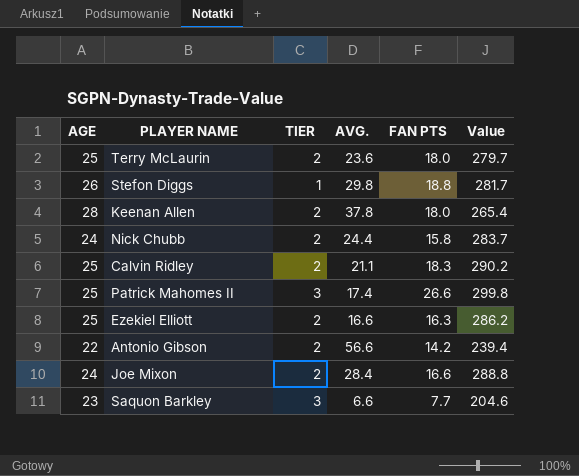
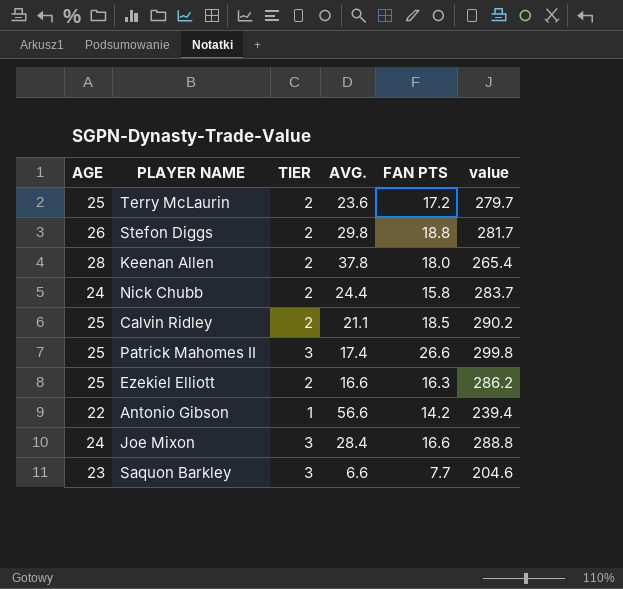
column name: Value -> value
Terry McLaurin | FAN PTS: 18.0 -> 17.2
Stefon Diggs | TIER: 1 -> 2
Calvin Ridley | FAN PTS: 18.3 -> 18.5
Antonio Gibson | TIER: 2 -> 1
Joe Mixon | TIER: 2 -> 3

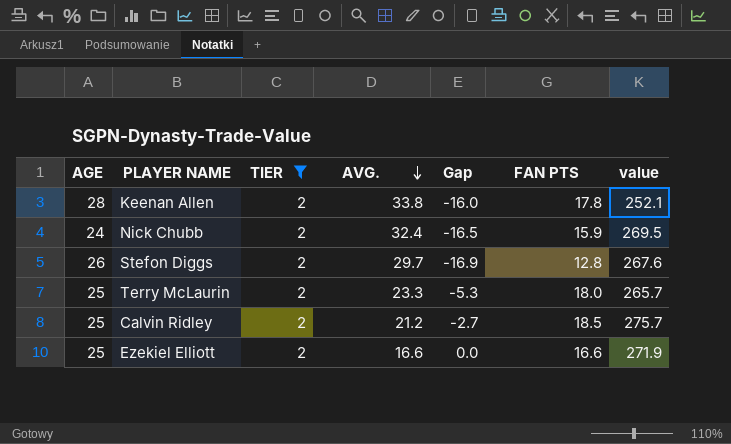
filter: none -> TIER = 2
row order: none -> AVG. descending
column Gap | formula: none -> [FAN PTS] - [AVG.]
Keenan Allen | AVG.: 37.8 -> 33.8
Keenan Allen | FAN PTS: 18.0 -> 17.8
Keenan Allen | value: 265.4 -> 252.1
Nick Chubb | AVG.: 24.4 -> 32.4
Nick Chubb | FAN PTS: 15.8 -> 15.9
Nick Chubb | value: 283.7 -> 269.5
Stefon Diggs | AVG.: 29.8 -> 29.7
Stefon Diggs | FAN PTS: 18.8 -> 12.8
Stefon Diggs | value: 281.7 -> 267.6
Terry McLaurin | AVG.: 23.6 -> 23.3
Terry McLaurin | FAN PTS: 17.2 -> 18.0
Terry McLaurin | value: 279.7 -> 265.7
Calvin Ridley | AVG.: 21.1 -> 21.2
Calvin Ridley | value: 290.2 -> 275.7
Ezekiel Elliott | FAN PTS: 16.3 -> 16.6
Ezekiel Elliott | value: 286.2 -> 271.9

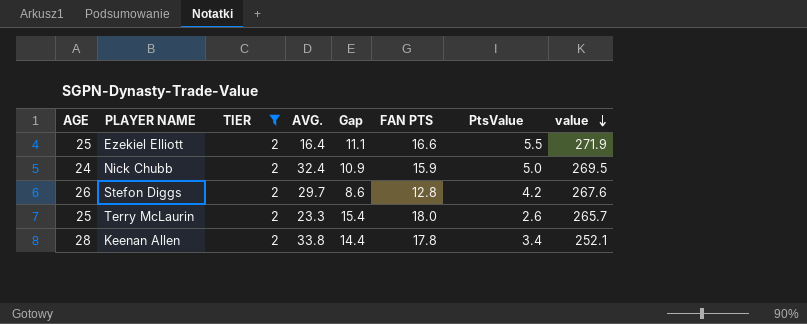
row order: AVG. descending -> value descending
column Gap | formula: [FAN PTS] - [AVG.] -> [FAN PTS] - [PtsValue]
column PtsValue | position: none -> 7
row Calvin Ridley: 25 | 2 | 21.2 | -2.7 | 18.5 | 275.7 -> none
Ezekiel Elliott | AVG.: 16.6 -> 16.4

